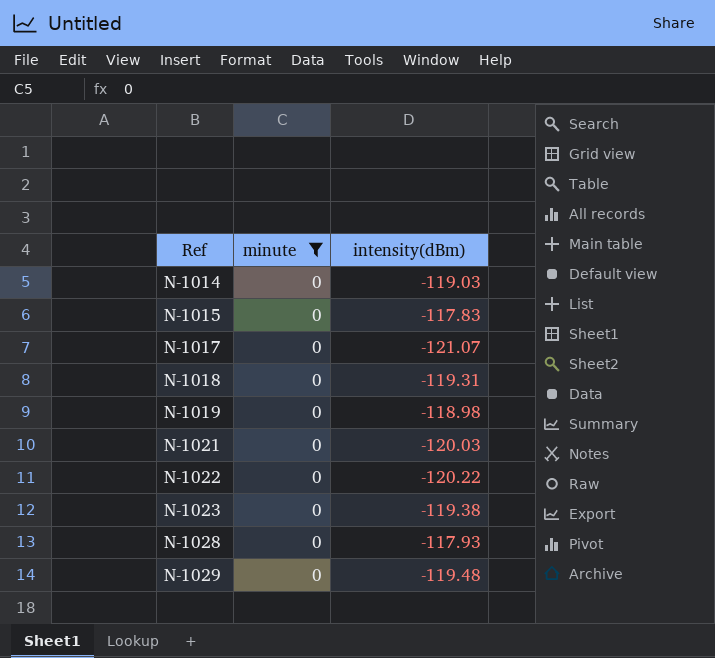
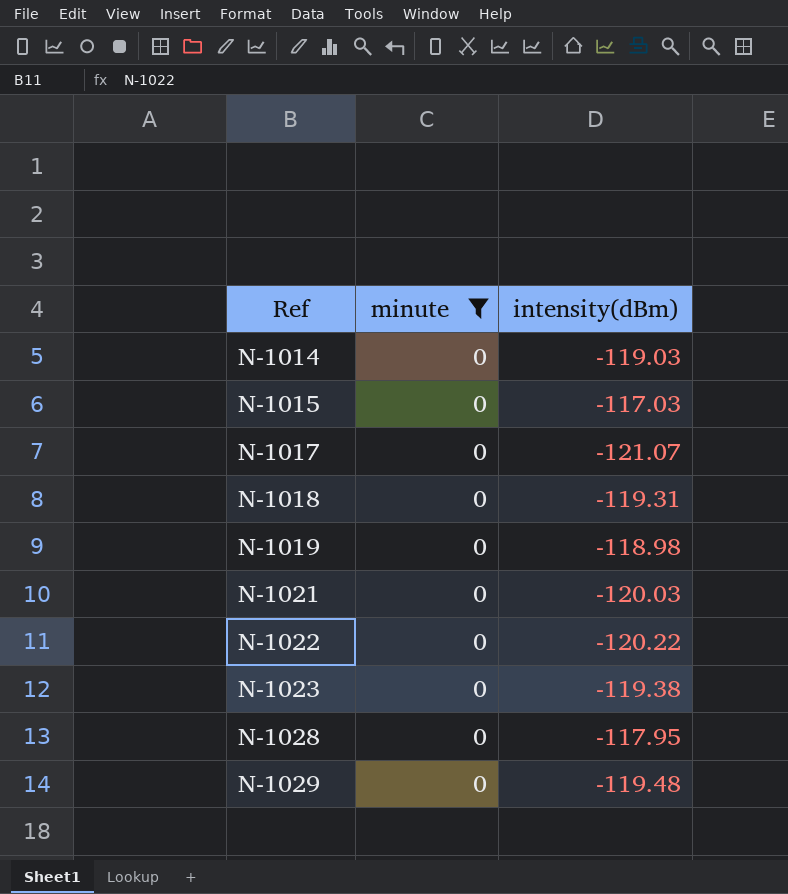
N-1015 | intensity(dBm): -117.83 -> -117.03
N-1028 | intensity(dBm): -117.93 -> -117.95

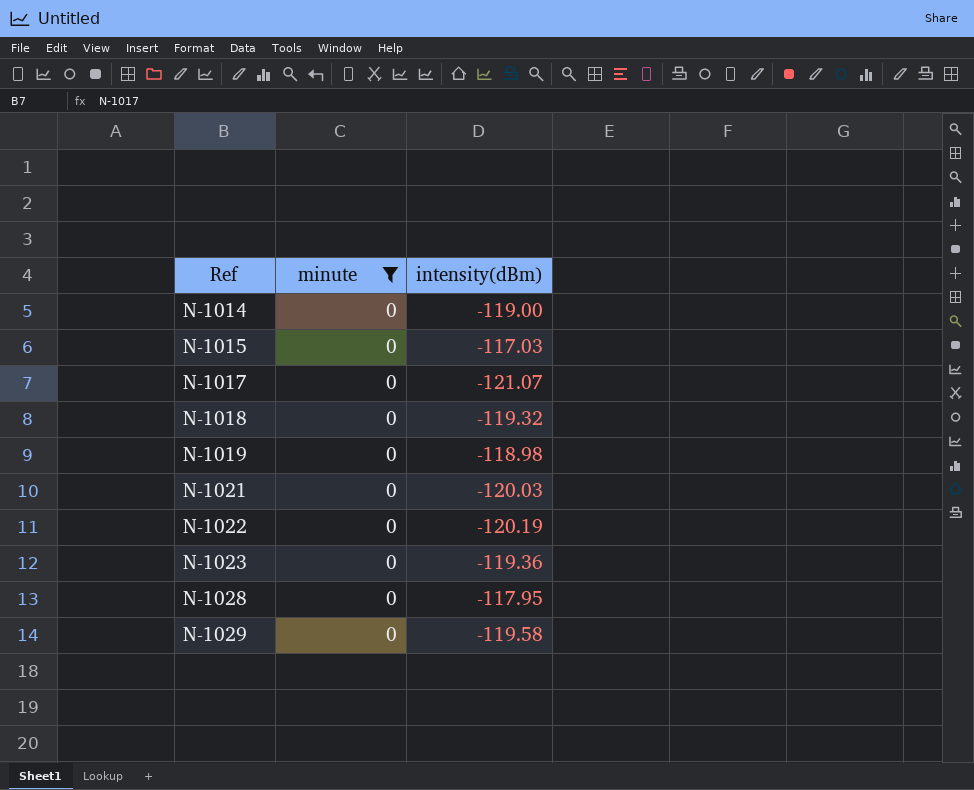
N-1014 | intensity(dBm): -119.03 -> -119.00
N-1018 | intensity(dBm): -119.31 -> -119.32
N-1022 | intensity(dBm): -120.22 -> -120.19
N-1023 | intensity(dBm): -119.38 -> -119.36
N-1029 | intensity(dBm): -119.48 -> -119.58

